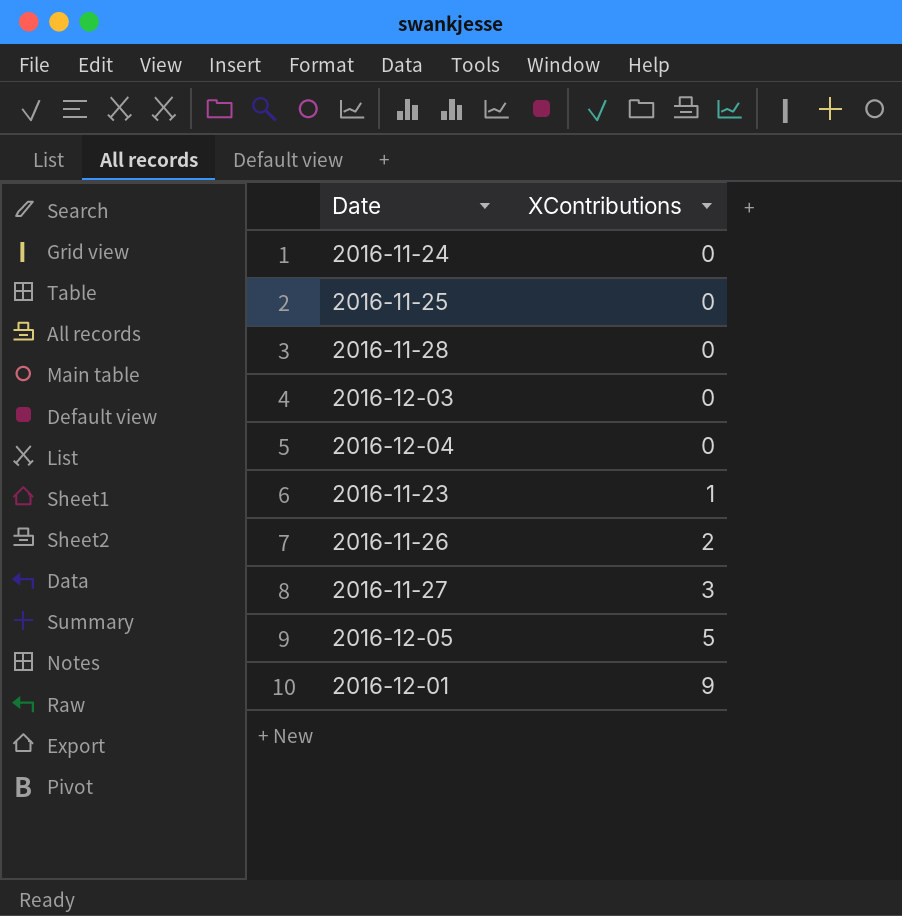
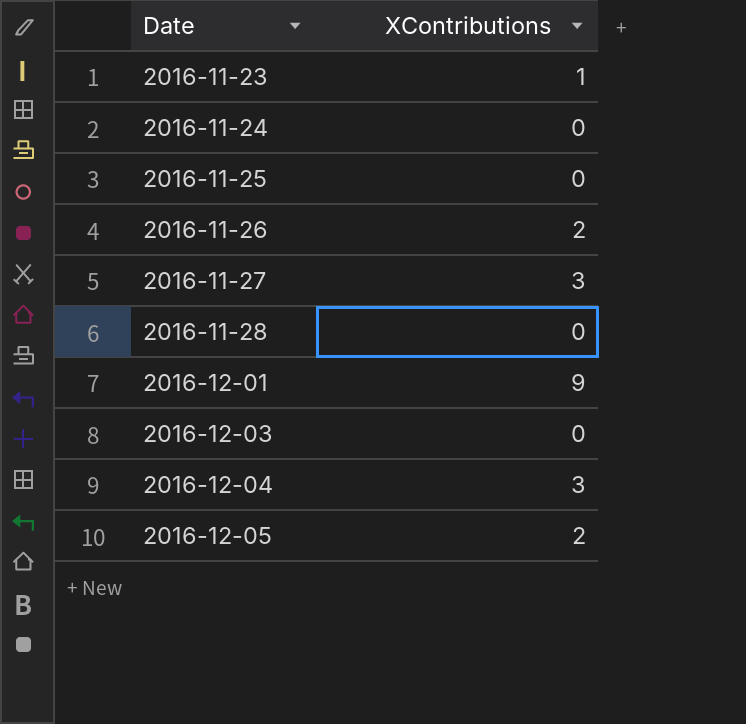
row order: XContributions ascending -> Date ascending
2016-12-04 | XContributions: 0 -> 3
2016-12-05 | XContributions: 5 -> 2

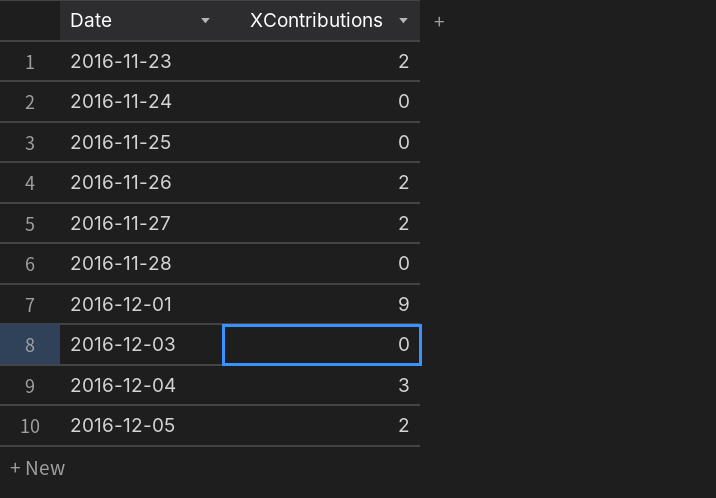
2016-11-23 | XContributions: 1 -> 2
2016-11-27 | XContributions: 3 -> 2

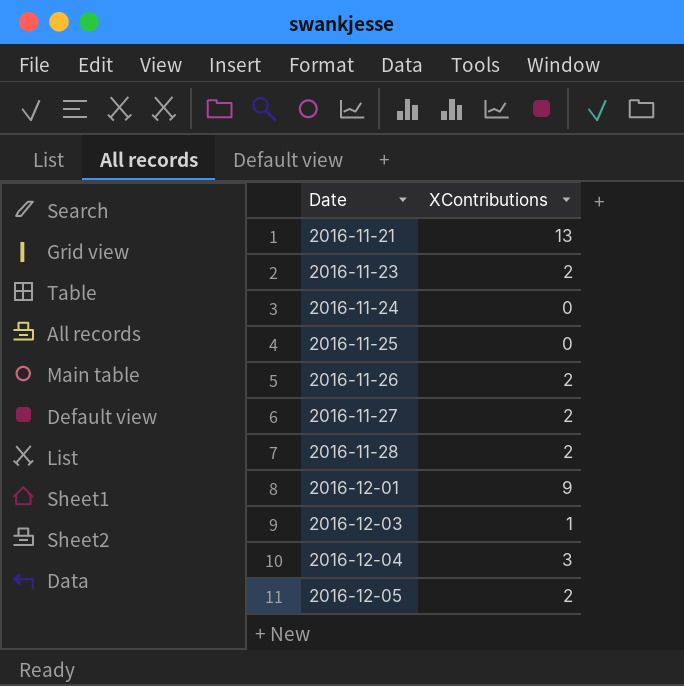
row 2016-11-21: none -> 13
2016-11-28 | XContributions: 0 -> 2
2016-12-03 | XContributions: 0 -> 1

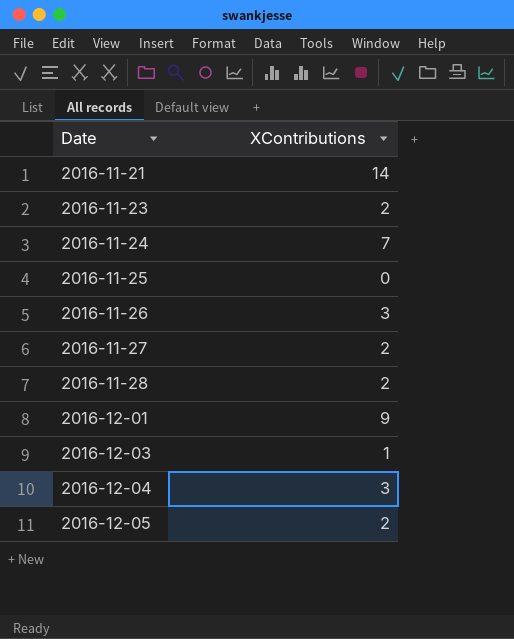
2016-11-21 | XContributions: 13 -> 14
2016-11-24 | XContributions: 0 -> 7
2016-11-26 | XContributions: 2 -> 3

